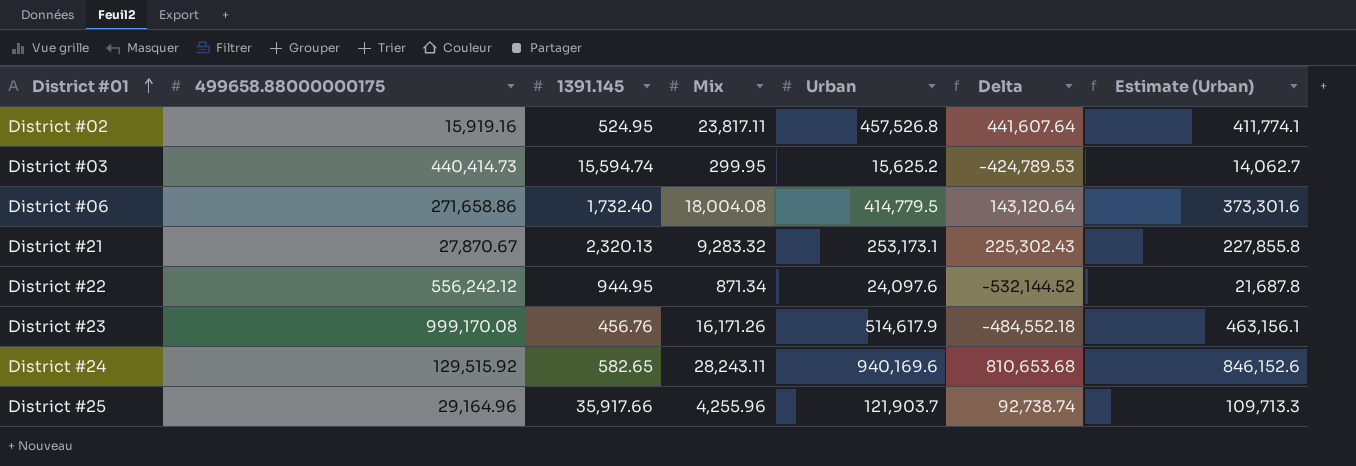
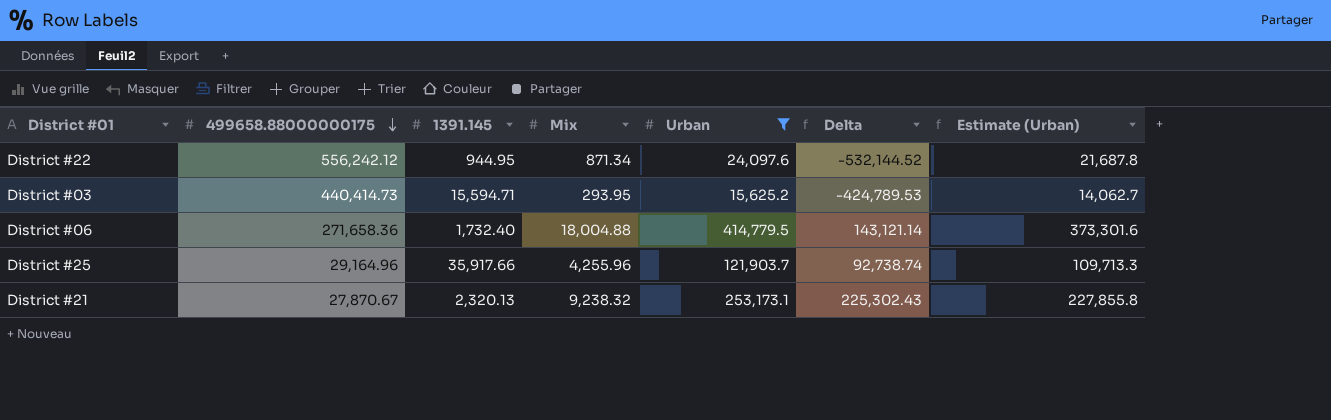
filter: none -> Urban <= 414,779.5
row order: District #01 ascending -> 499658.88000000175 descending
District #03 | 1391.145: 15,594.74 -> 15,594.71
District #03 | Mix: 299.95 -> 293.95
District #06 | 499658.88000000175: 271,658.86 -> 271,658.36
District #06 | Mix: 18,004.08 -> 18,004.88
District #06 | Delta: 143,120.64 -> 143,121.14
District #21 | Mix: 9,283.32 -> 9,238.32

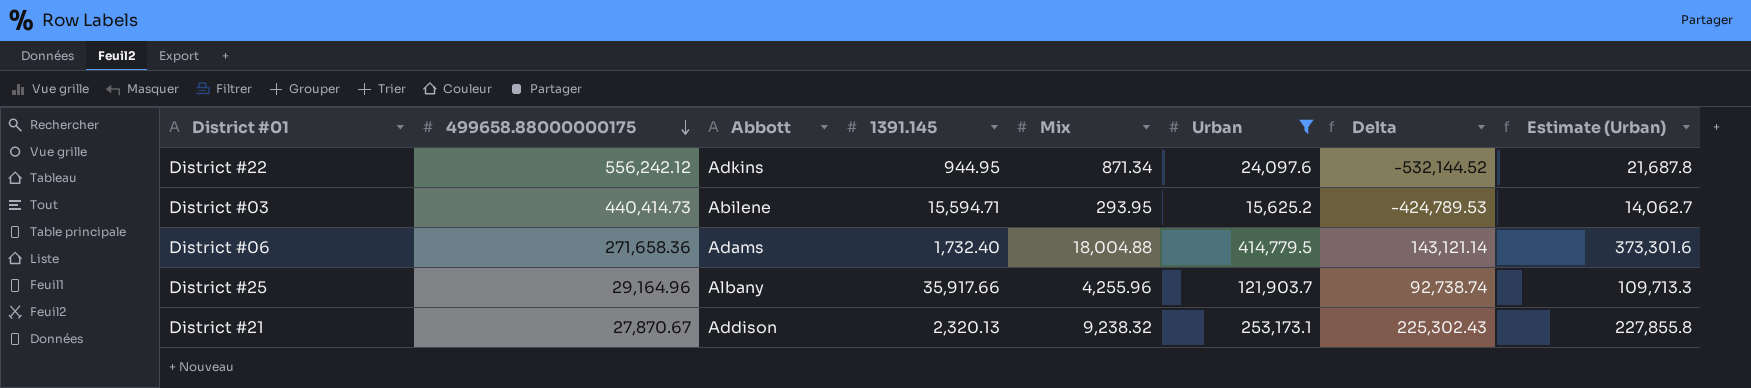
column Abbott | position: none -> 3

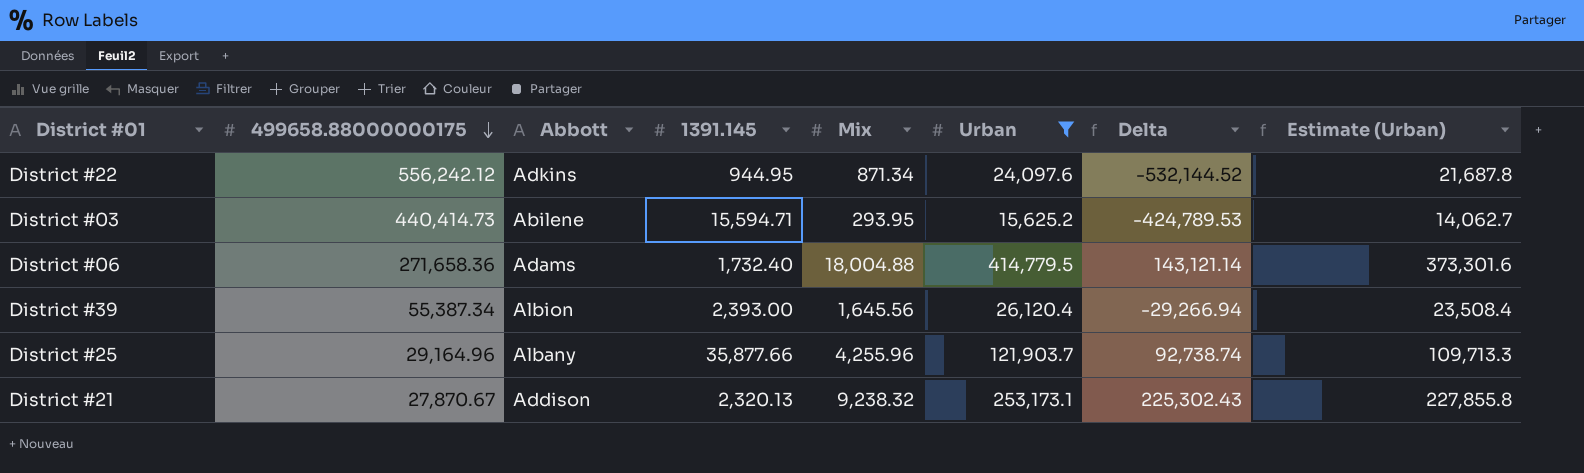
row District #39: none -> 55,387.34 | Albion | 2,393.00 | 1,645.56 | 26,120.4 | -29,266.94 | 23,508.4
District #25 | 1391.145: 35,917.66 -> 35,877.66

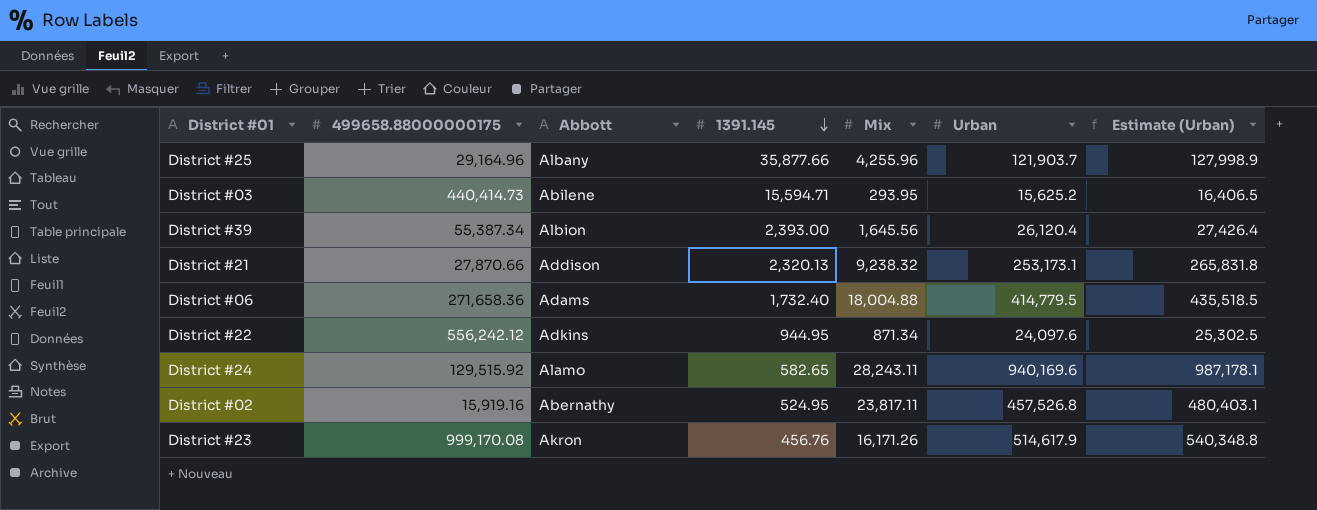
filter: Urban <= 414,779.5 -> none
row order: 499658.88000000175 descending -> 1391.145 descending
column Delta | formula: [Urban] - [499658.88000000175] -> none
column Estimate (Urban) | formula: [Urban] * 0.9 -> [Urban] * 1.05
District #21 | 499658.88000000175: 27,870.67 -> 27,870.66

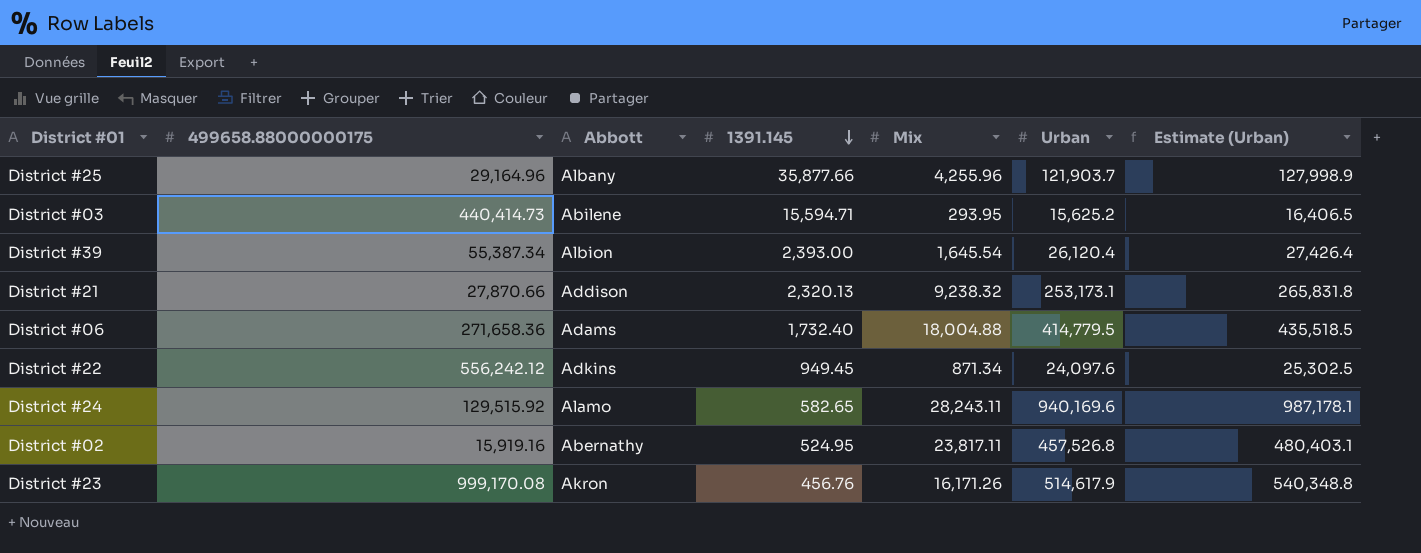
District #39 | Mix: 1,645.56 -> 1,645.54
District #22 | 1391.145: 944.95 -> 949.45

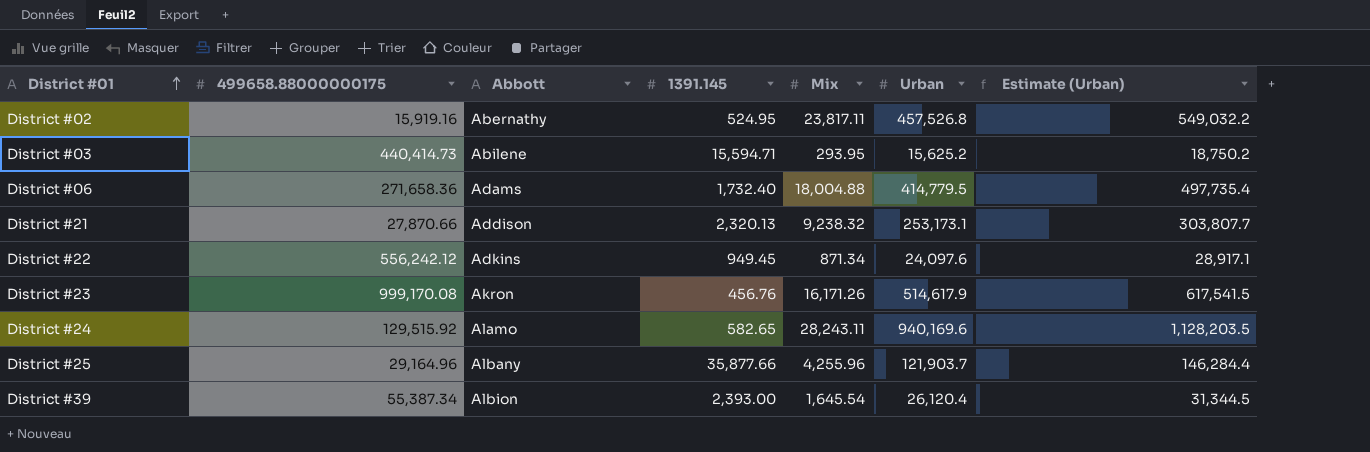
row order: 1391.145 descending -> District #01 ascending
column Estimate (Urban) | formula: [Urban] * 1.05 -> [Urban] * 1.2

